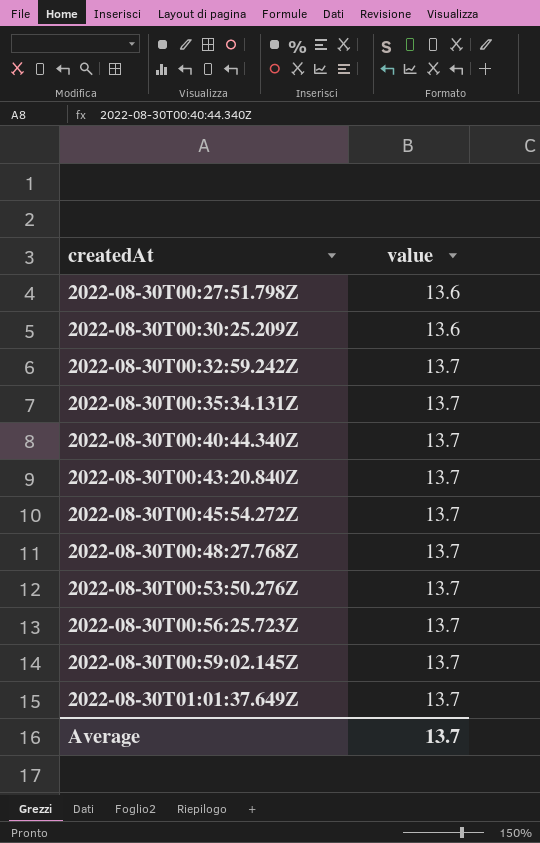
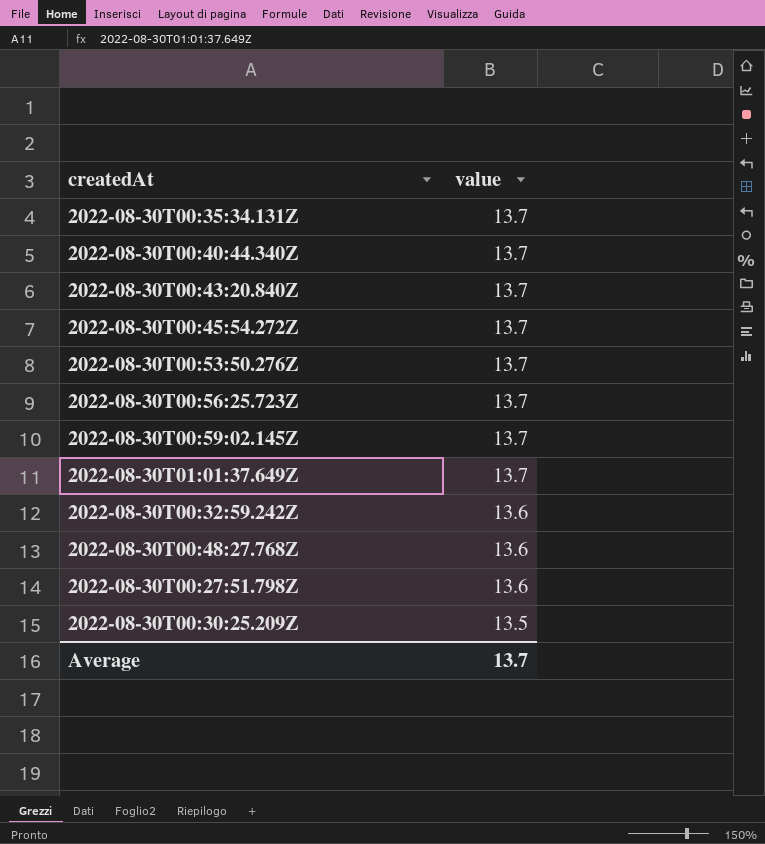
row order: createdAt ascending -> value descending
2022-08-30T00:32:59.242Z | value: 13.7 -> 13.6
2022-08-30T00:48:27.768Z | value: 13.7 -> 13.6
2022-08-30T00:30:25.209Z | value: 13.6 -> 13.5

